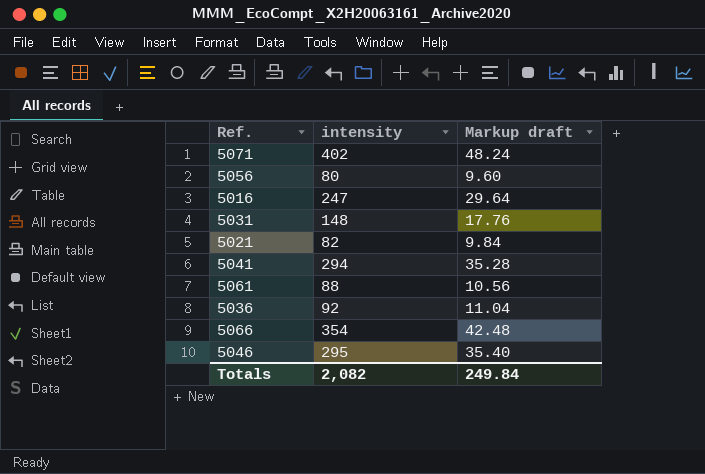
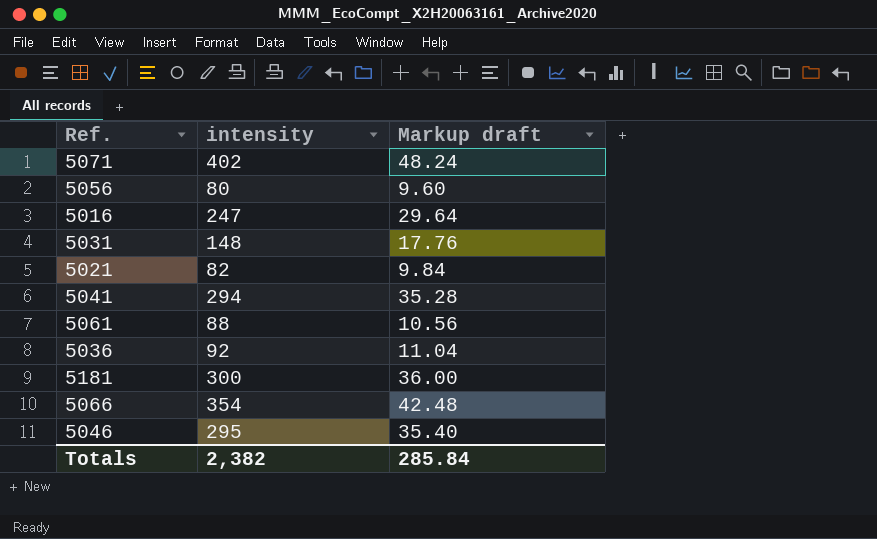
row 5181: none -> 300 | 36.00
Totals | intensity: 2,082 -> 2,382
Totals | Markup draft: 249.84 -> 285.84

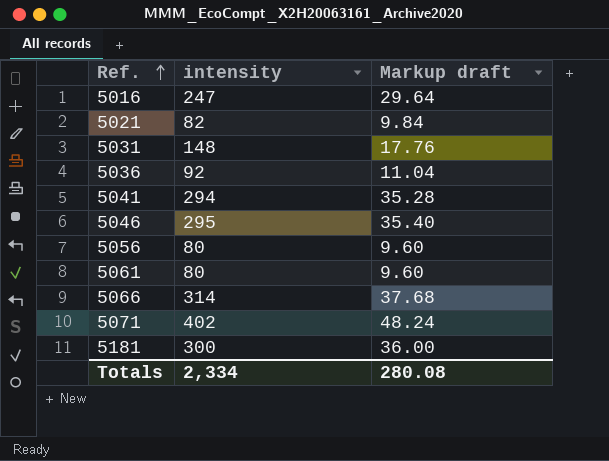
row order: none -> Ref. ascending
5061 | intensity: 88 -> 80
5061 | Markup draft: 10.56 -> 9.60
5066 | intensity: 354 -> 314
5066 | Markup draft: 42.48 -> 37.68
Totals | intensity: 2,382 -> 2,334
Totals | Markup draft: 285.84 -> 280.08

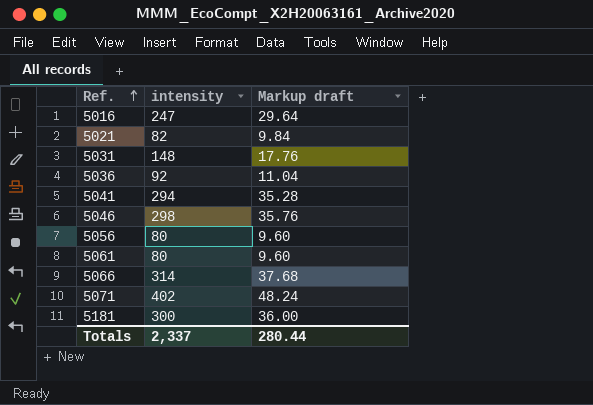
5046 | intensity: 295 -> 298
5046 | Markup draft: 35.40 -> 35.76
Totals | intensity: 2,334 -> 2,337
Totals | Markup draft: 280.08 -> 280.44

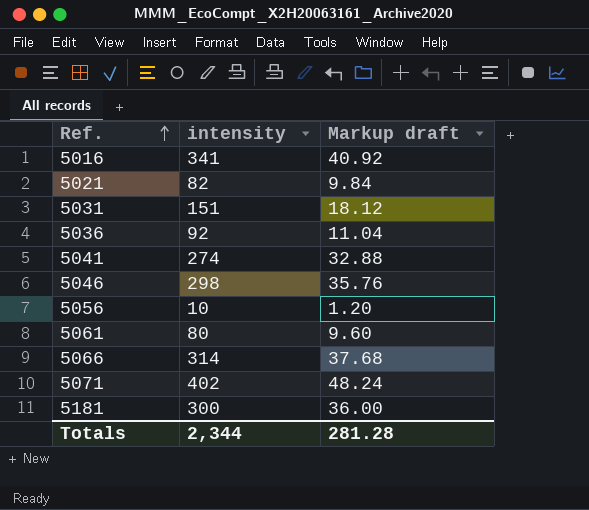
5016 | intensity: 247 -> 341
5016 | Markup draft: 29.64 -> 40.92
5031 | intensity: 148 -> 151
5031 | Markup draft: 17.76 -> 18.12
5041 | intensity: 294 -> 274
5041 | Markup draft: 35.28 -> 32.88
5056 | intensity: 80 -> 10
5056 | Markup draft: 9.60 -> 1.20
Totals | intensity: 2,337 -> 2,344
Totals | Markup draft: 280.44 -> 281.28

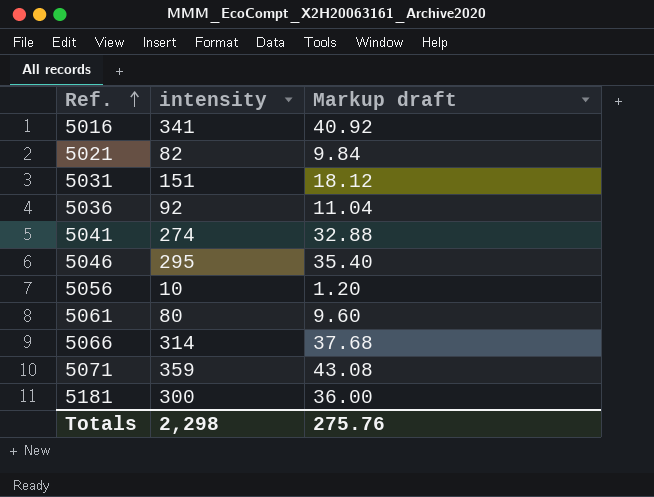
5046 | intensity: 298 -> 295
5046 | Markup draft: 35.76 -> 35.40
5071 | intensity: 402 -> 359
5071 | Markup draft: 48.24 -> 43.08
Totals | intensity: 2,344 -> 2,298
Totals | Markup draft: 281.28 -> 275.76

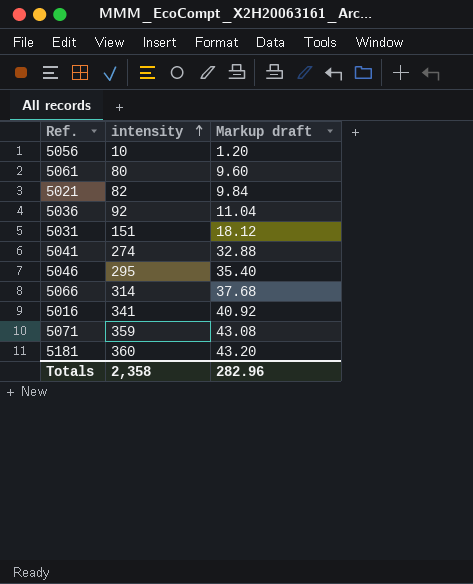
row order: Ref. ascending -> intensity ascending
5181 | intensity: 300 -> 360
5181 | Markup draft: 36.00 -> 43.20
Totals | intensity: 2,298 -> 2,358
Totals | Markup draft: 275.76 -> 282.96

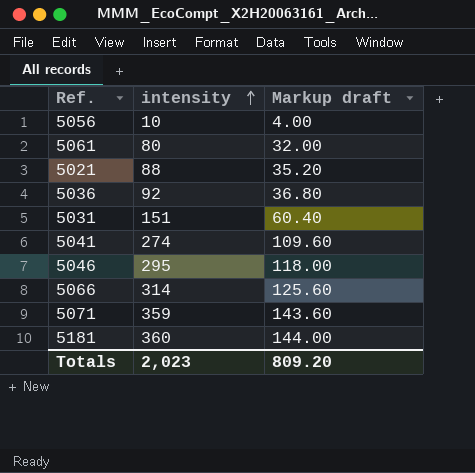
column Markup draft | formula: [intensity] * 0.12 -> [intensity] * 0.4
row 5016: 341 | 40.92 -> none
5021 | intensity: 82 -> 88
Totals | intensity: 2,358 -> 2,023
Totals | Markup draft: 282.96 -> 809.20

